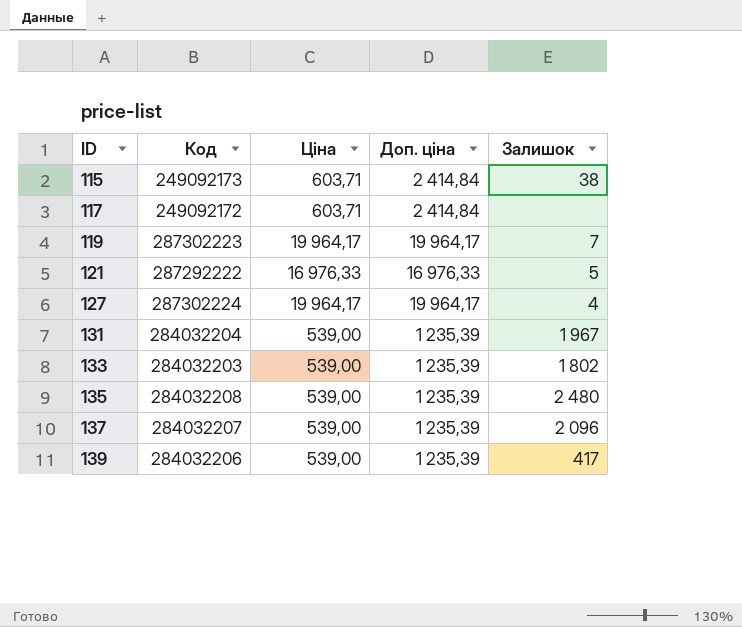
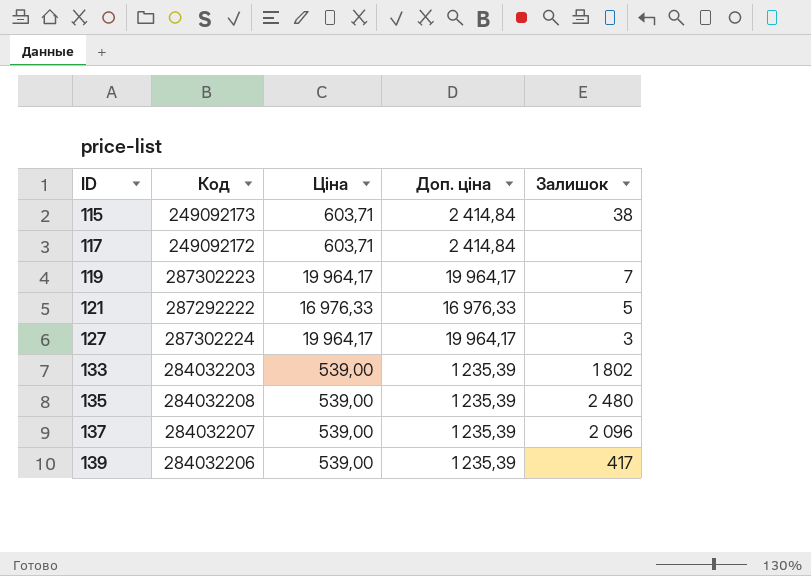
row 131: 284032204 | 539,00 | 1 235,39 | 1 967 -> none
127 | Залишок: 4 -> 3

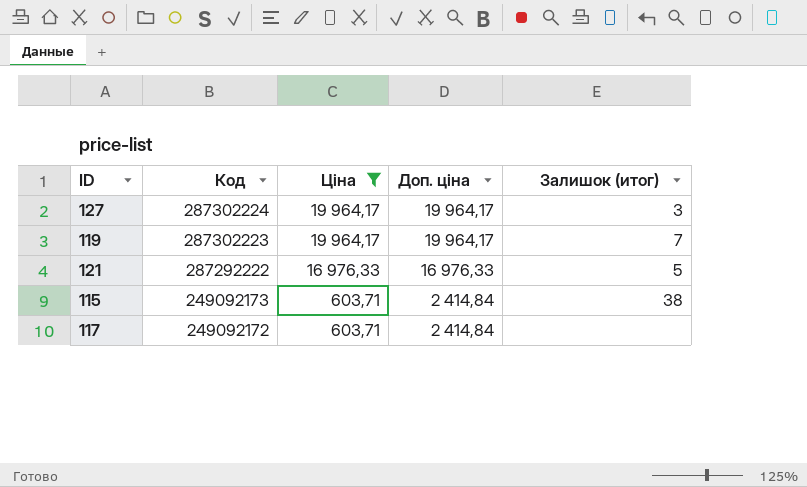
filter: none -> Ціна != 539,00
row order: ID ascending -> Код descending
column name: Залишок -> Залишок (итог)

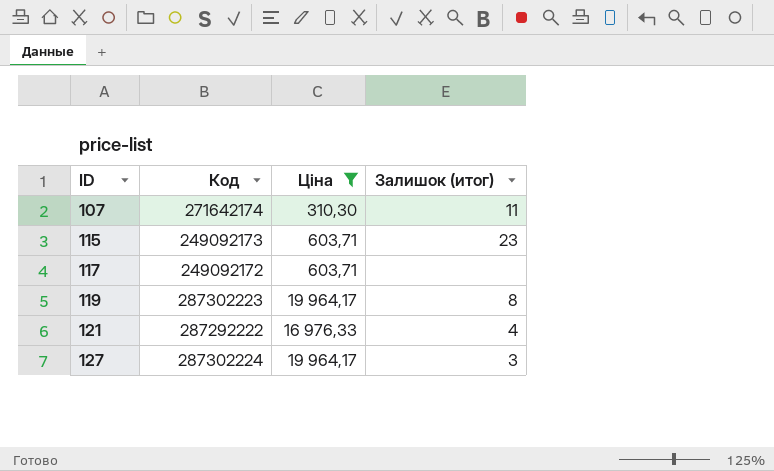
row order: Код descending -> ID ascending
column Доп. ціна | position: 4 -> none
row 107: none -> 271642174 | 310,30 | 11
115 | Залишок (итог): 38 -> 23
119 | Залишок (итог): 7 -> 8
121 | Залишок (итог): 5 -> 4

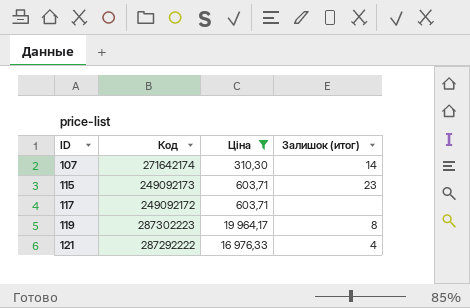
row 127: 287302224 | 19 964,17 | 3 -> none
107 | Залишок (итог): 11 -> 14

